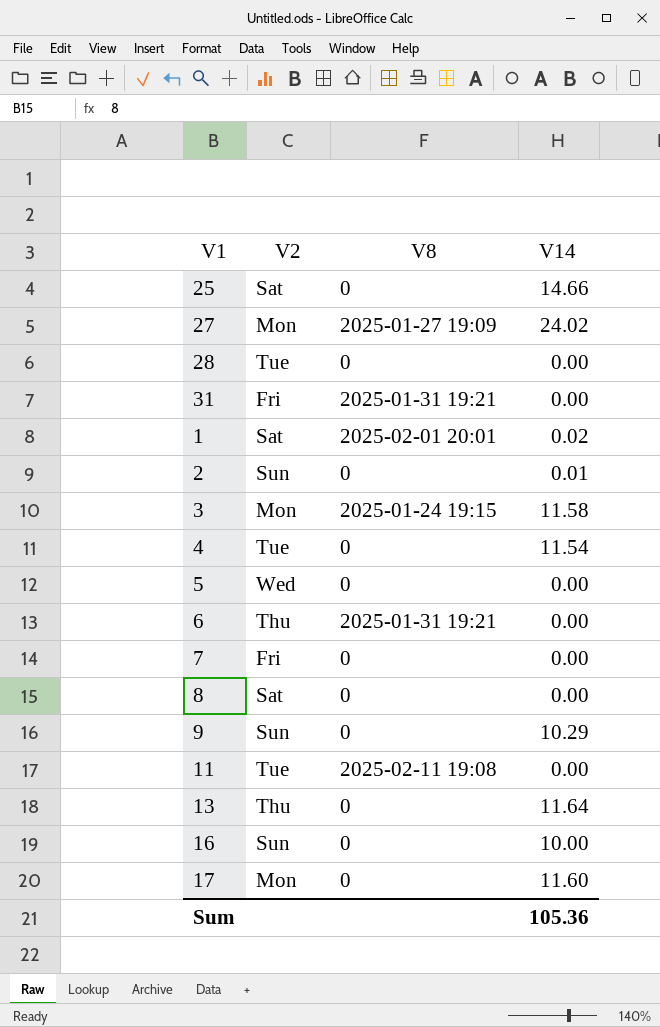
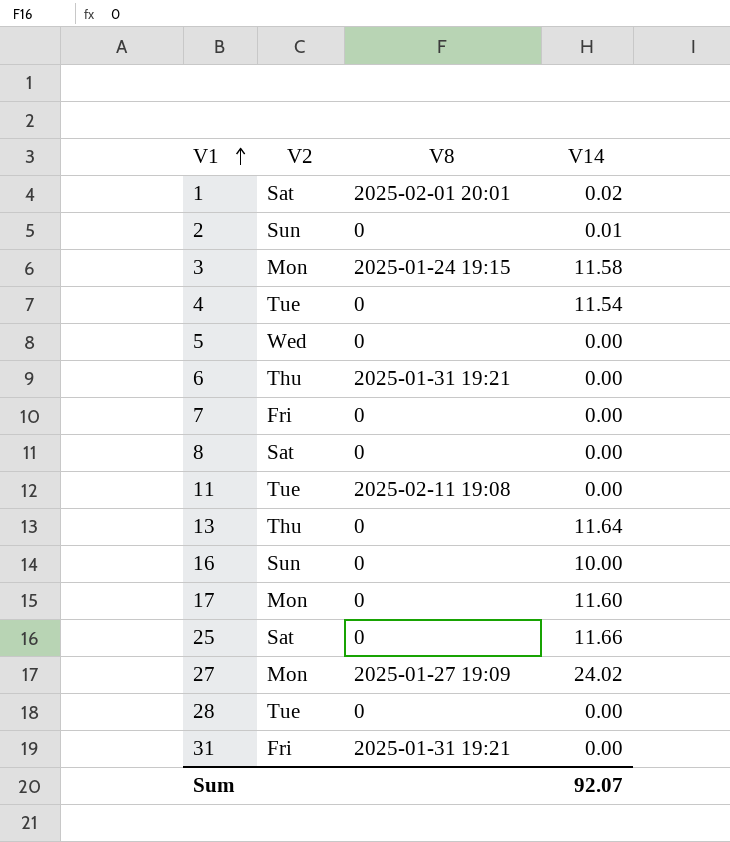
row order: none -> V1 ascending
row 9: Sun | 0 | 10.29 -> none
25 | V14: 14.66 -> 11.66
Sum | V14: 105.36 -> 92.07

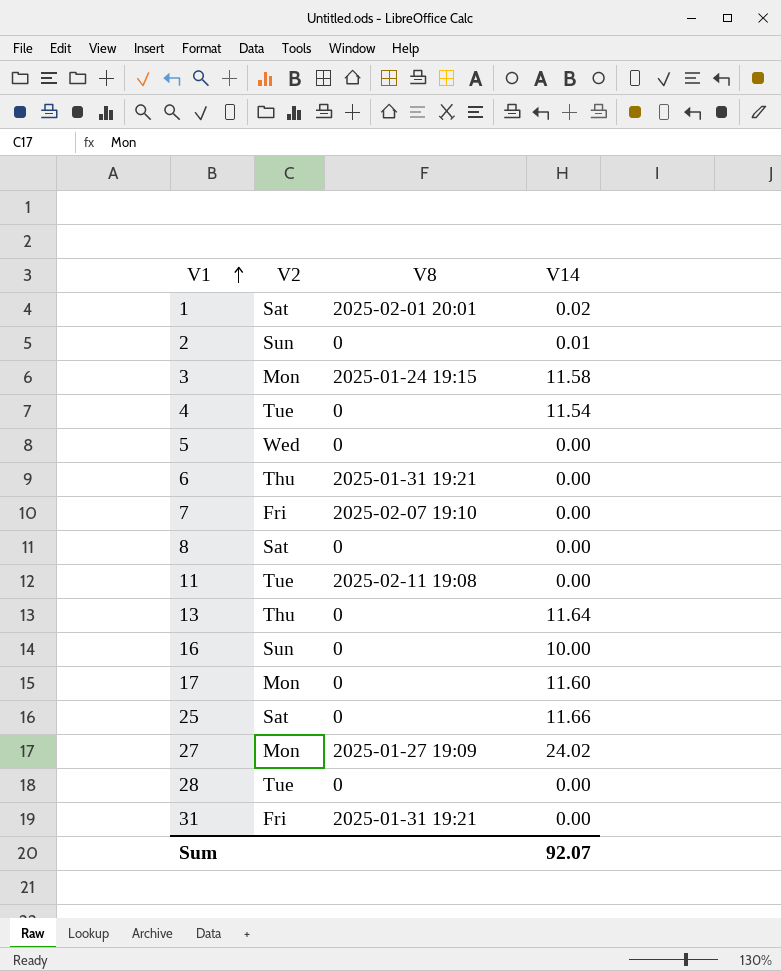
7 | V8: 0 -> 2025-02-07 19:10

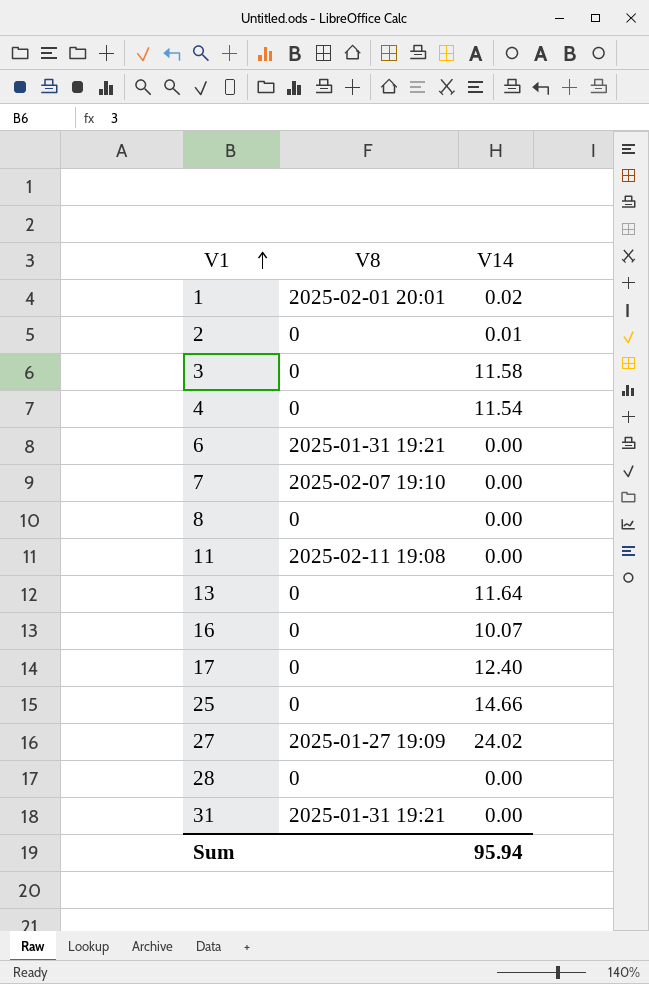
column V2 | position: 2 -> none
row 5: Wed | 0 | 0.00 -> none
3 | V8: 2025-01-24 19:15 -> 0
16 | V14: 10.00 -> 10.07
17 | V14: 11.60 -> 12.40
25 | V14: 11.66 -> 14.66
Sum | V14: 92.07 -> 95.94

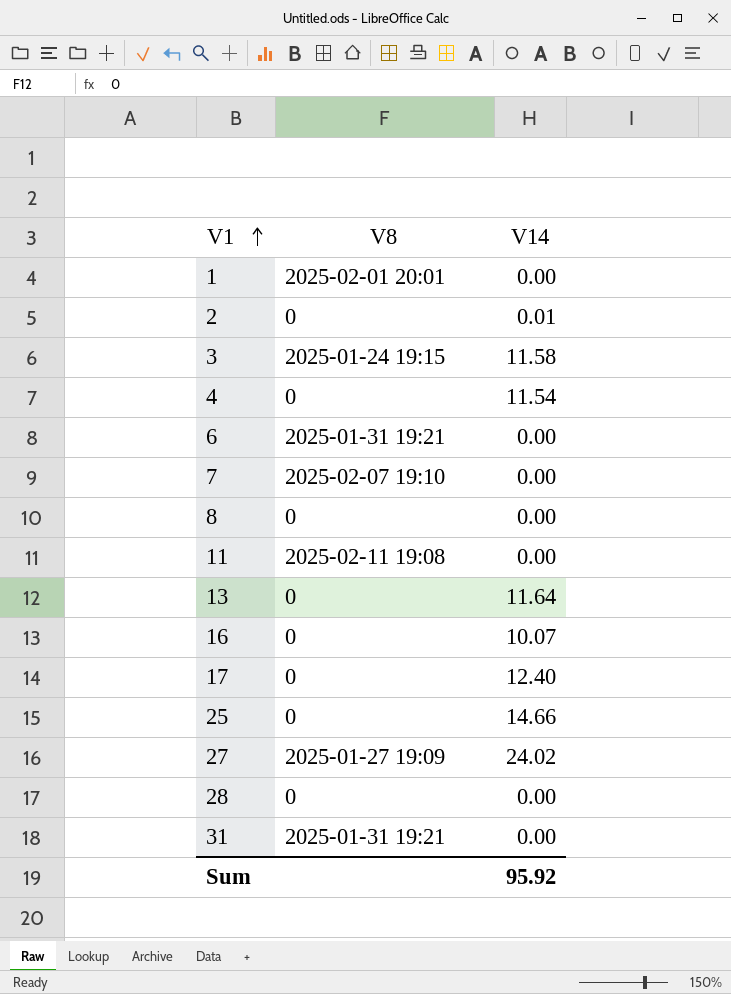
1 | V14: 0.02 -> 0.00
3 | V8: 0 -> 2025-01-24 19:15
Sum | V14: 95.94 -> 95.92

